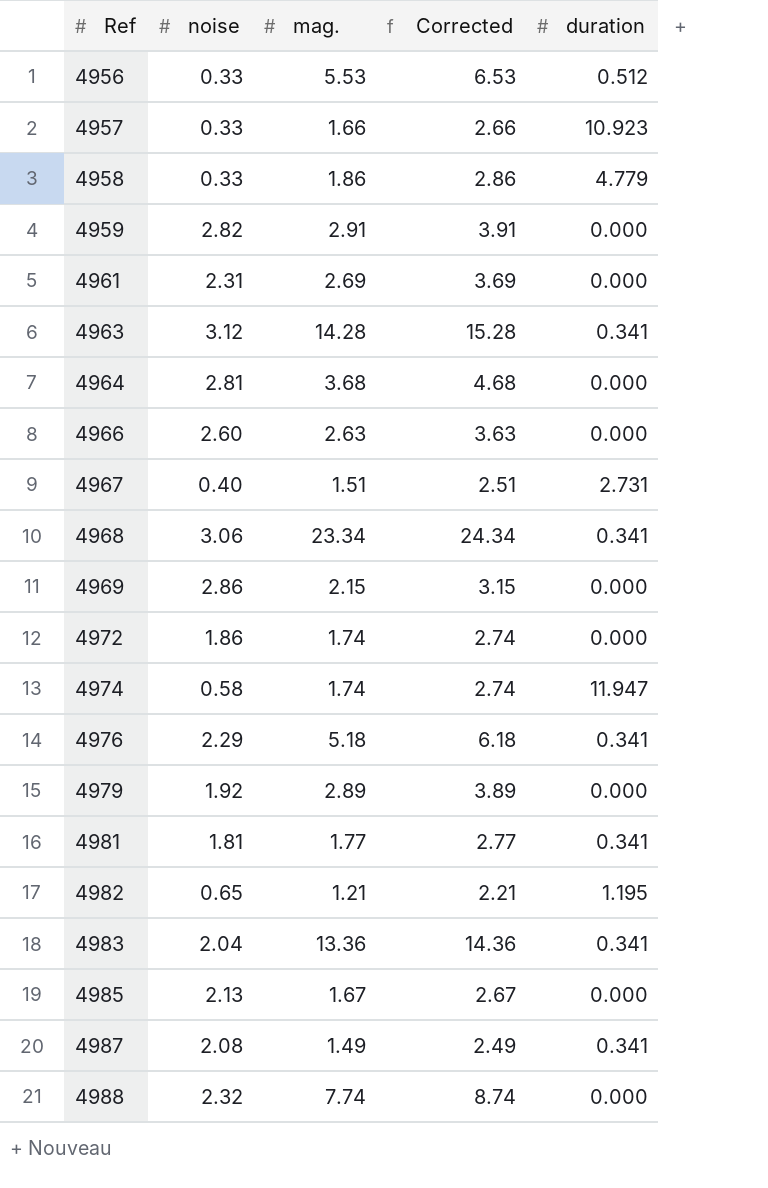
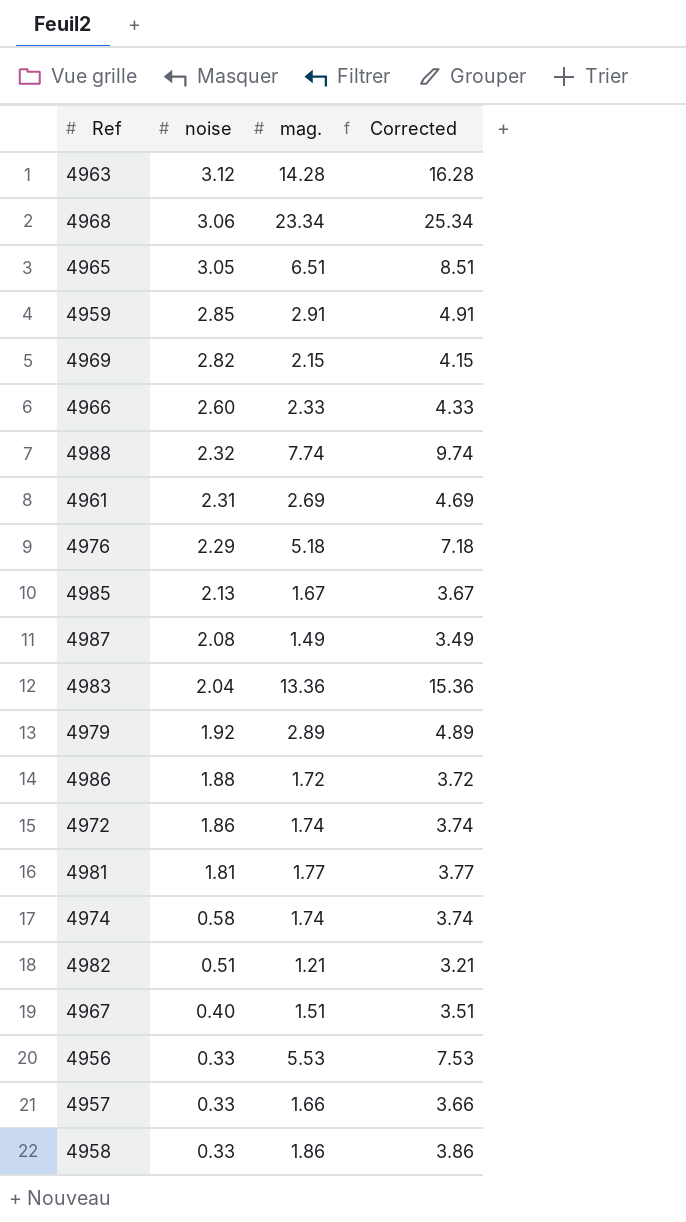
row order: Ref ascending -> noise descending
column duration | position: 5 -> none
column Corrected | formula: [mag.] + 1 -> [mag.] + 2
row 4964: 2.81 | 3.68 | 4.68 | 0.000 -> none
row 4965: none -> 3.05 | 6.51 | 8.51
4959 | noise: 2.82 -> 2.85
4969 | noise: 2.86 -> 2.82
4966 | mag.: 2.63 -> 2.33
row 4986: none -> 1.88 | 1.72 | 3.72
4982 | noise: 0.65 -> 0.51

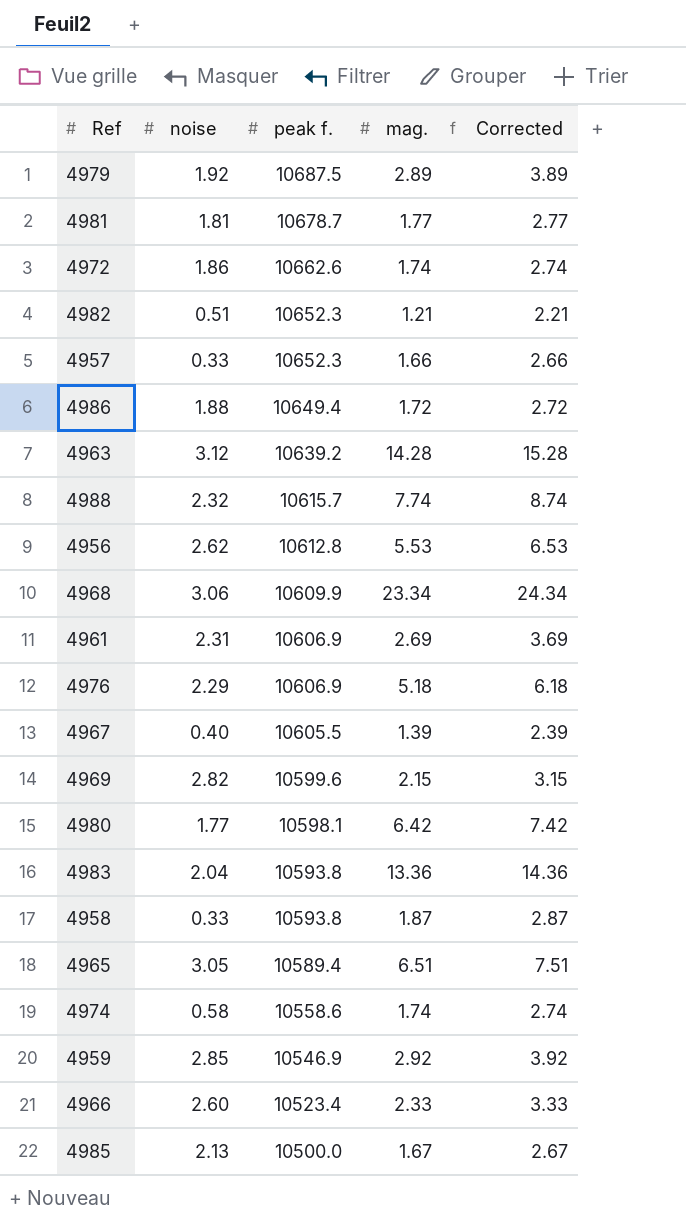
row order: noise descending -> peak f. descending
column peak f. | position: none -> 3
column Corrected | formula: [mag.] + 2 -> [mag.] + 1
row 4987: 2.08 | 1.49 | 3.49 -> none
4956 | noise: 0.33 -> 2.62
4967 | mag.: 1.51 -> 1.39
row 4980: none -> 1.77 | 10598.1 | 6.42 | 7.42
4958 | mag.: 1.86 -> 1.87
4959 | mag.: 2.91 -> 2.92

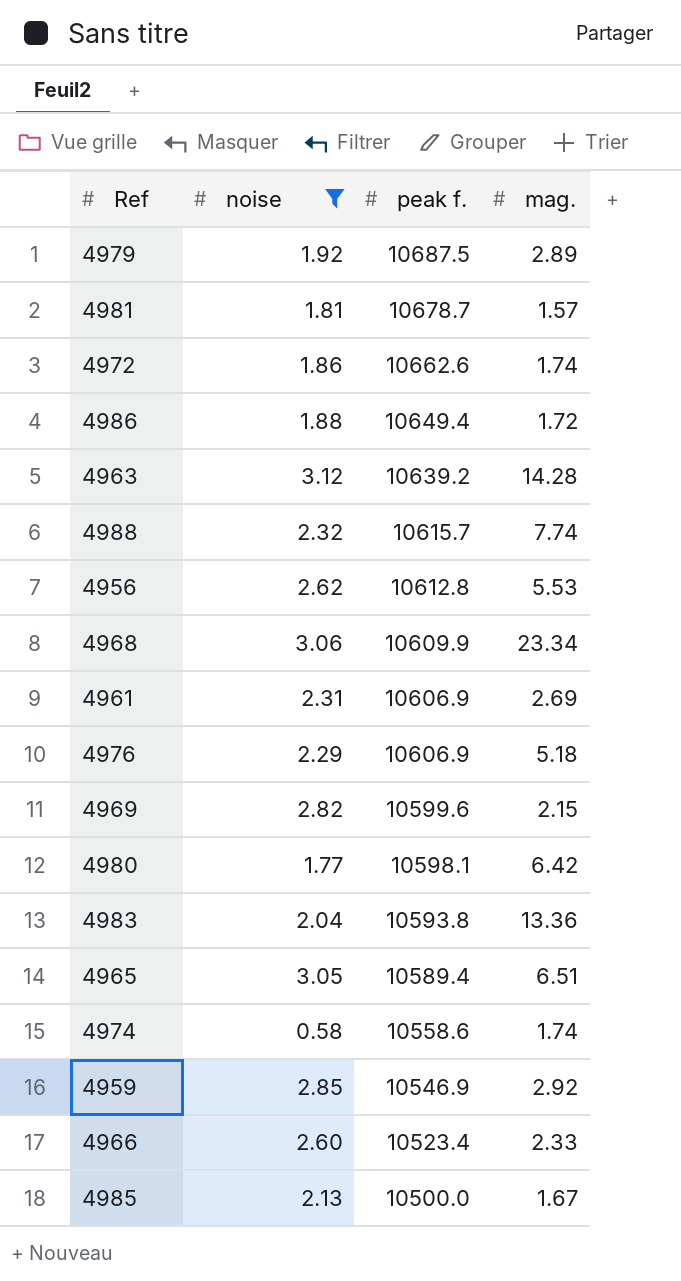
filter: none -> noise >= 0.58
column Corrected | formula: [mag.] + 1 -> none
4981 | mag.: 1.77 -> 1.57

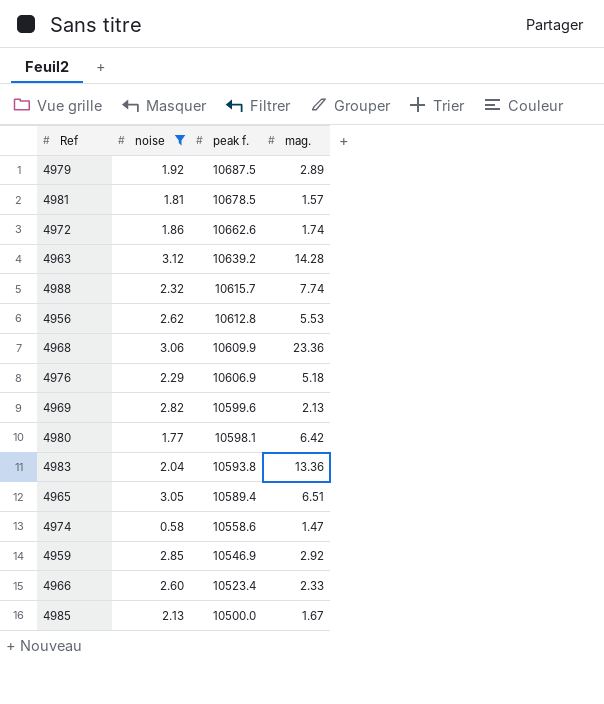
row 4986: 1.88 | 10649.4 | 1.72 -> none
row 4961: 2.31 | 10606.9 | 2.69 -> none
4981 | peak f.: 10678.7 -> 10678.5
4968 | mag.: 23.34 -> 23.36
4969 | mag.: 2.15 -> 2.13
4974 | mag.: 1.74 -> 1.47

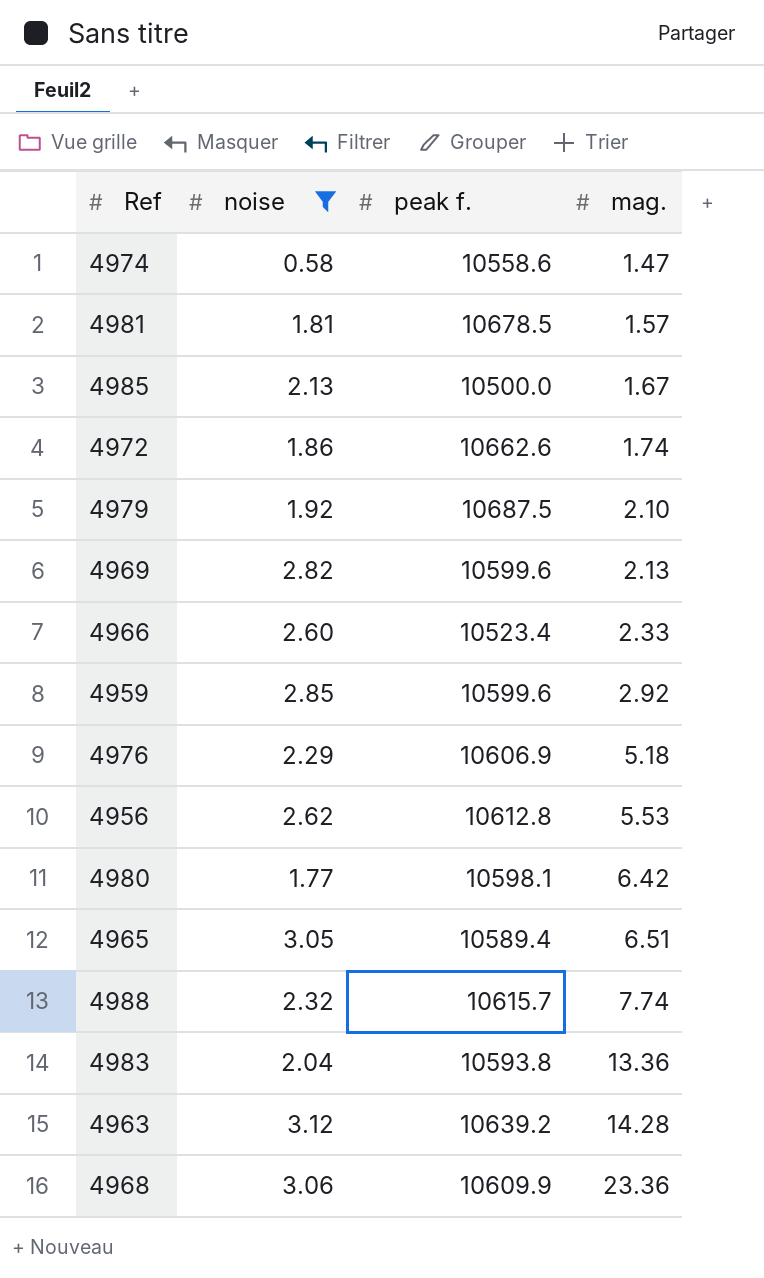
row order: peak f. descending -> mag. ascending
4979 | mag.: 2.89 -> 2.10
4959 | peak f.: 10546.9 -> 10599.6

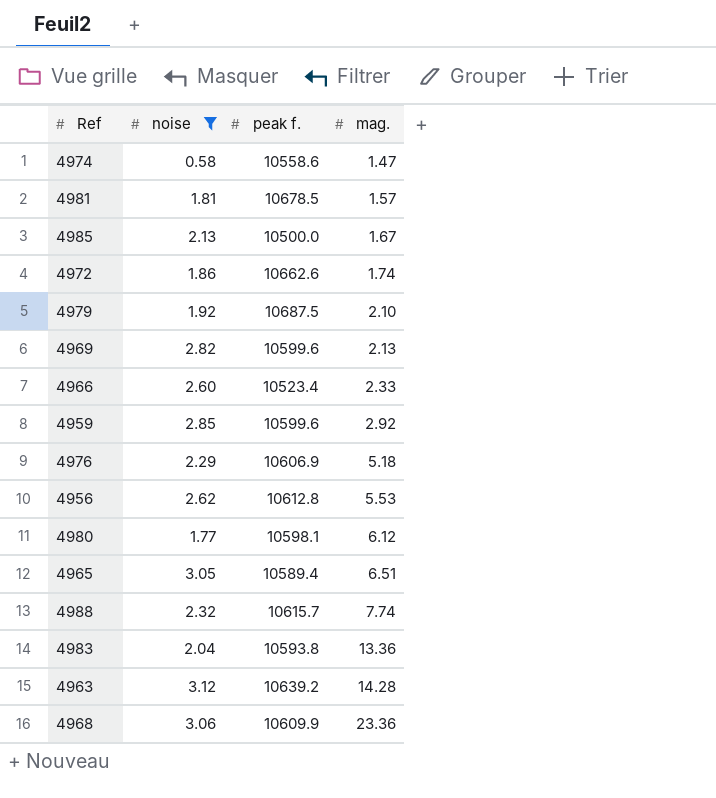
4980 | mag.: 6.42 -> 6.12

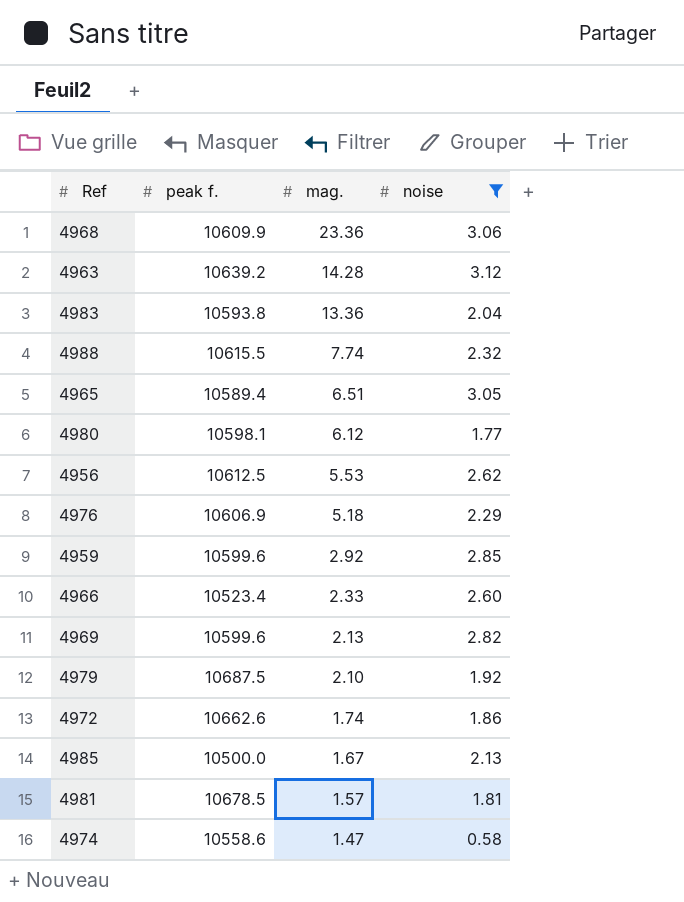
row order: mag. ascending -> mag. descending
column noise | position: 2 -> 4
4988 | peak f.: 10615.7 -> 10615.5
4956 | peak f.: 10612.8 -> 10612.5

